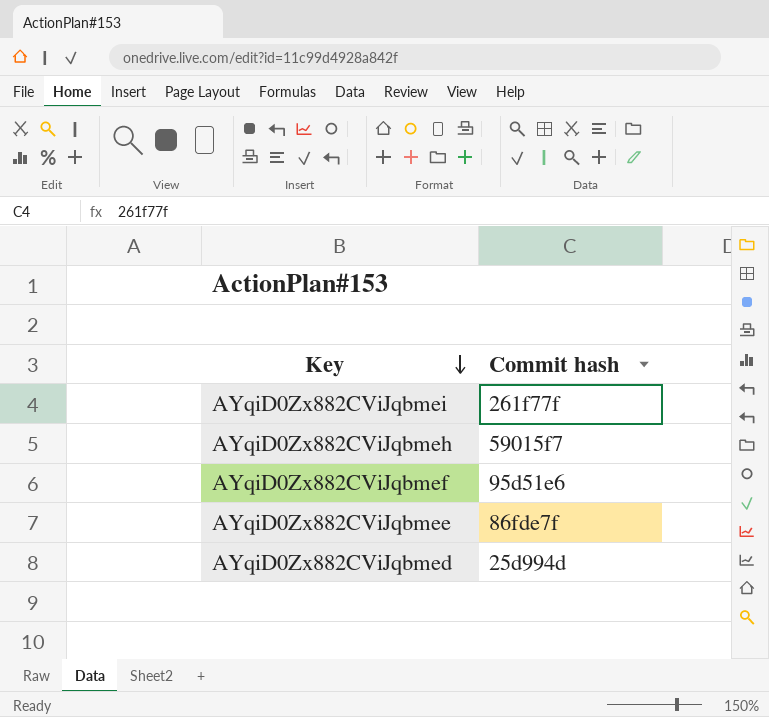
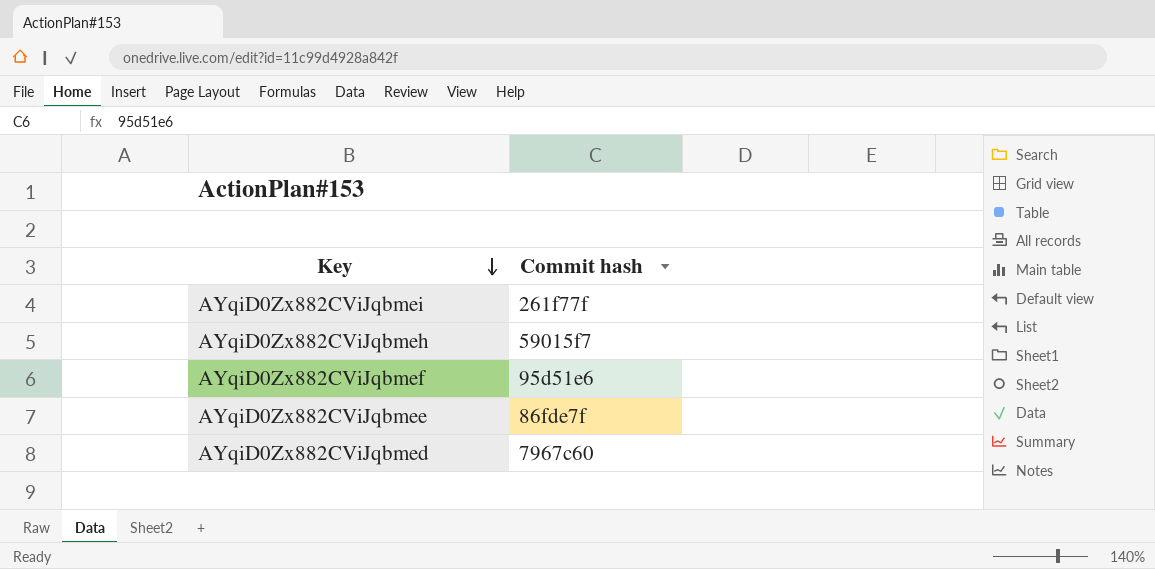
AYqiD0Zx882CViJqbmed | Commit hash: 25d994d -> 7967c60

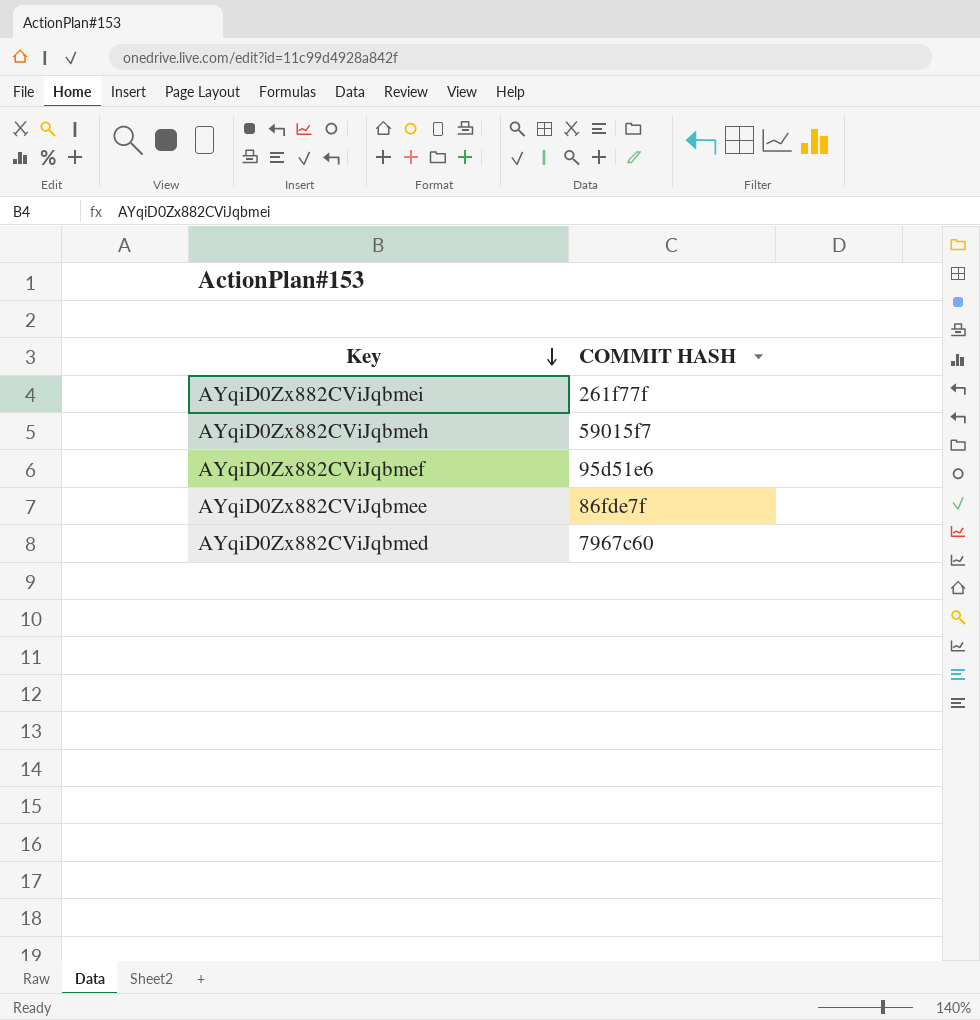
column name: Commit hash -> COMMIT HASH

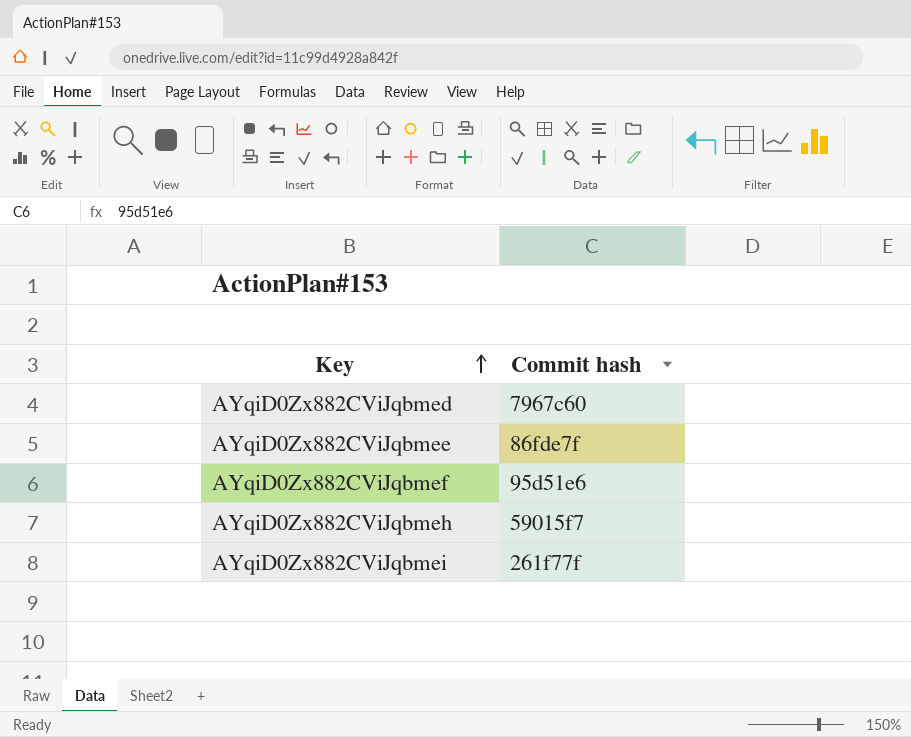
row order: Key descending -> Key ascending
column name: COMMIT HASH -> Commit hash

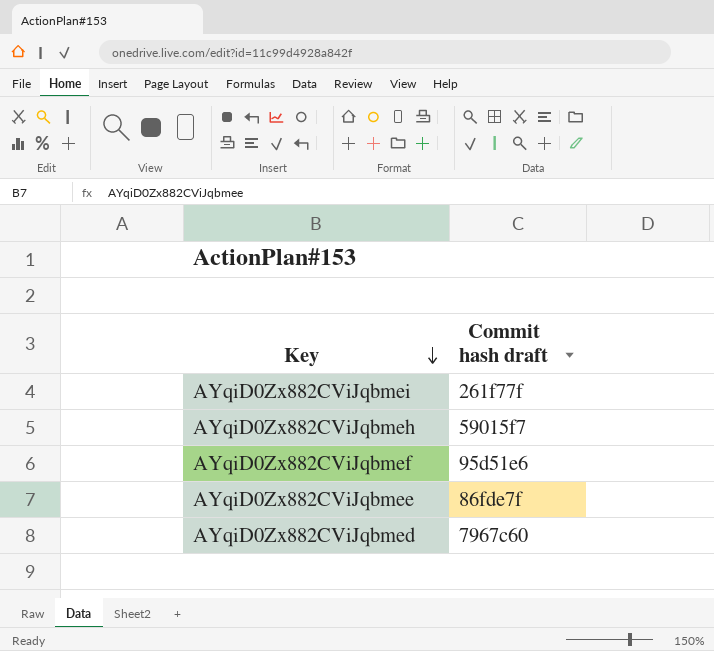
row order: Key ascending -> Key descending
column name: Commit hash -> Commit hash draft

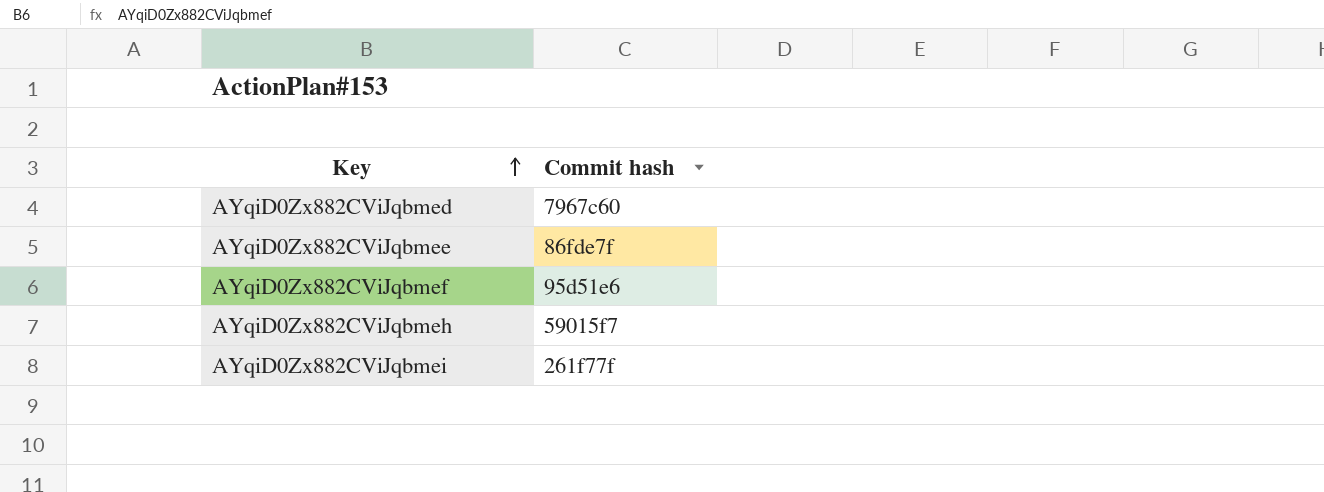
row order: Key descending -> Key ascending
column name: Commit hash draft -> Commit hash

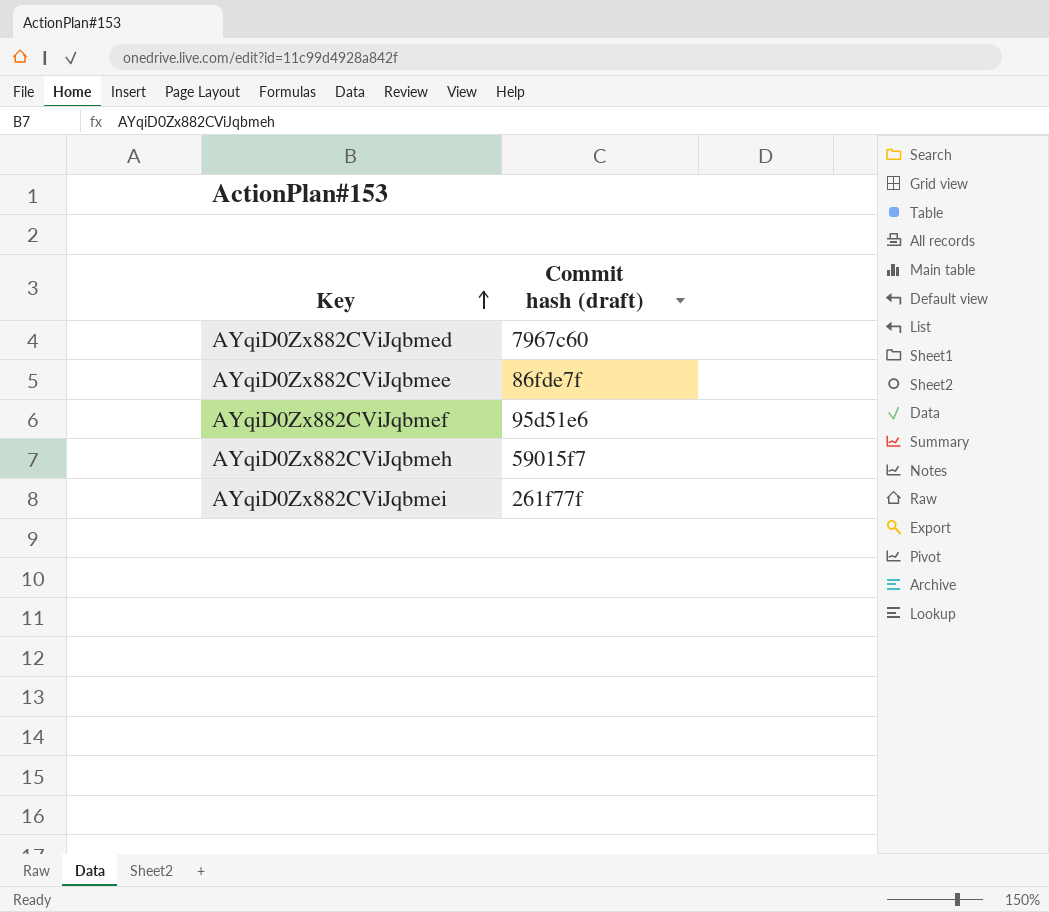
column name: Commit hash -> Commit hash (draft)

